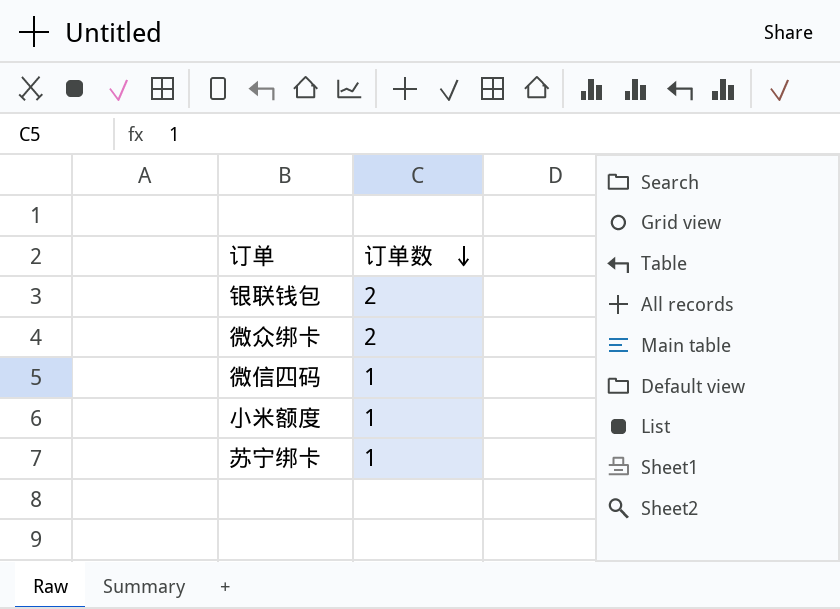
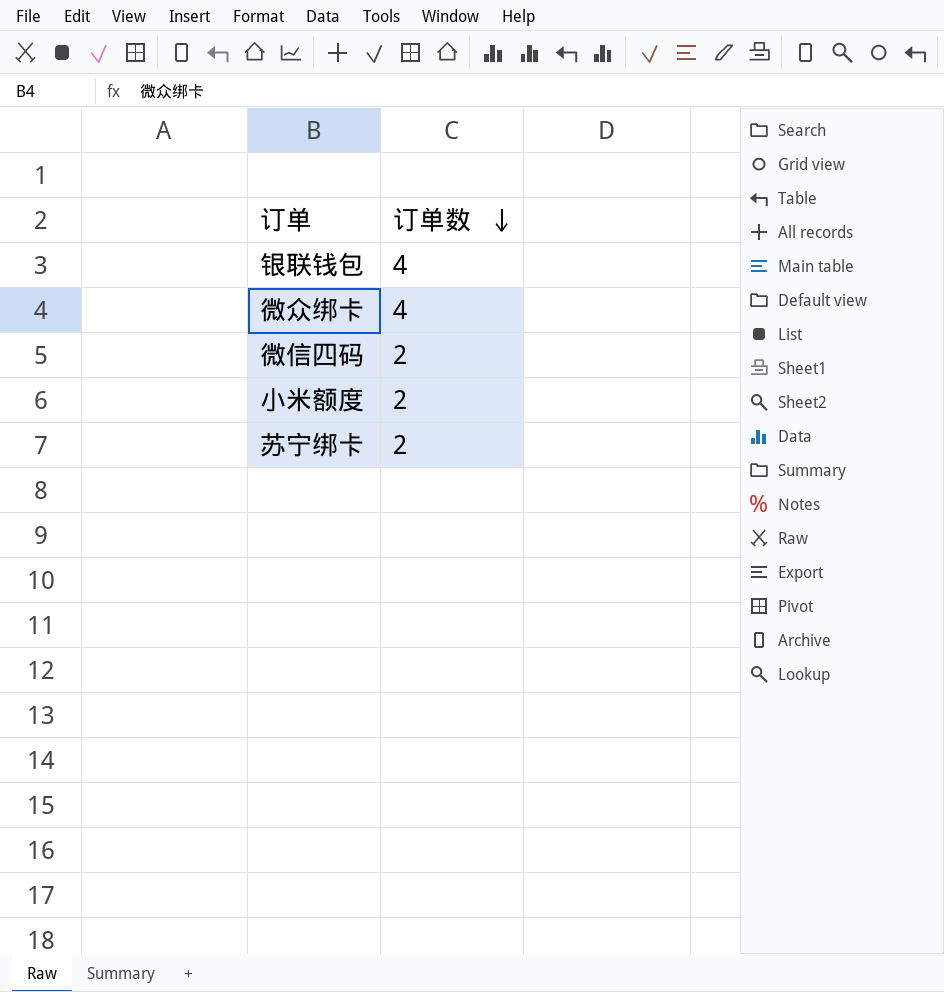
银联钱包 | 订单数: 2 -> 4
微众绑卡 | 订单数: 2 -> 4
微信四码 | 订单数: 1 -> 2
小米额度 | 订单数: 1 -> 2
苏宁绑卡 | 订单数: 1 -> 2

